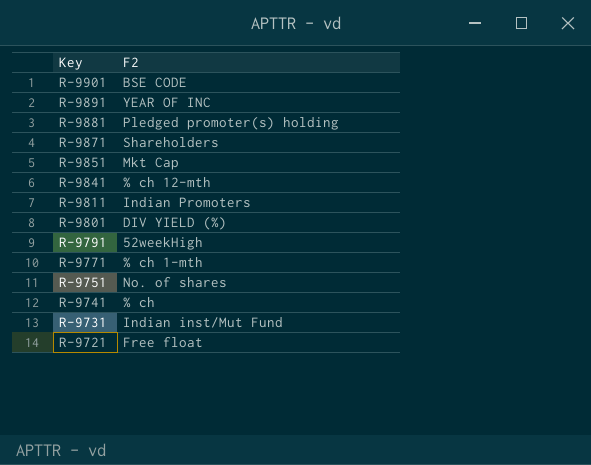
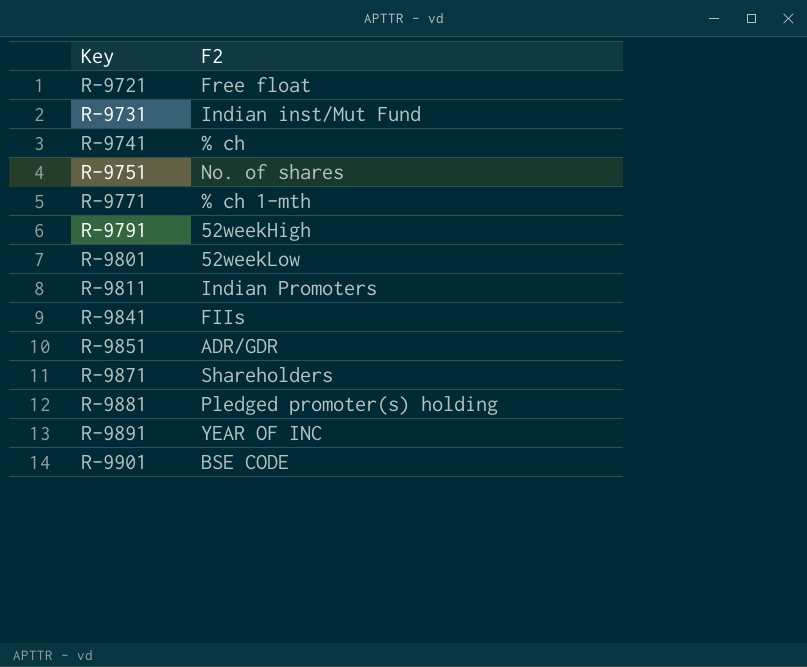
row order: Key descending -> Key ascending
R-9801 | F2: DIV YIELD (%) -> 52weekLow
R-9841 | F2: % ch 12-mth -> FIIs
R-9851 | F2: Mkt Cap -> ADR/GDR

